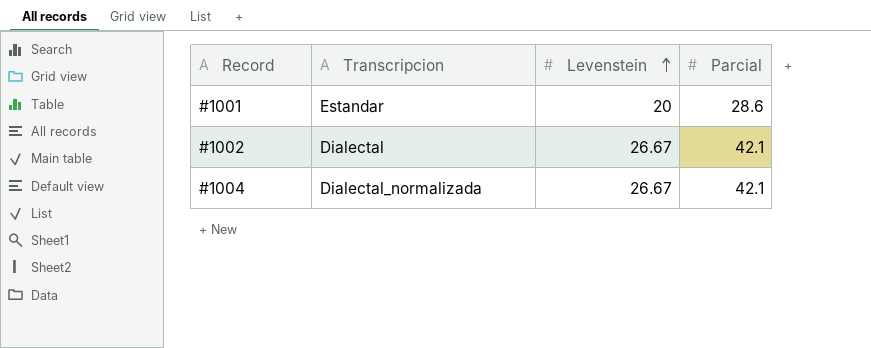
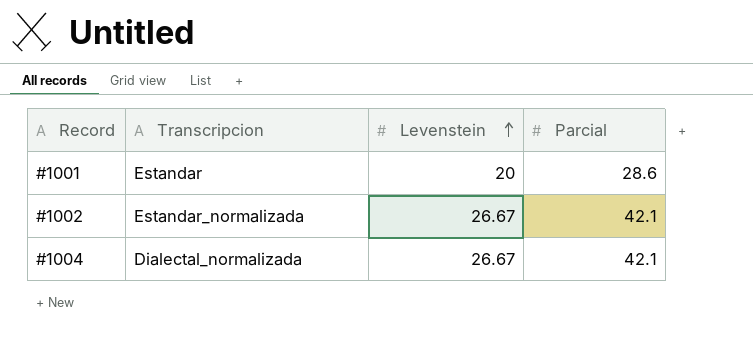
#1002 | Transcripcion: Dialectal -> Estandar_normalizada

